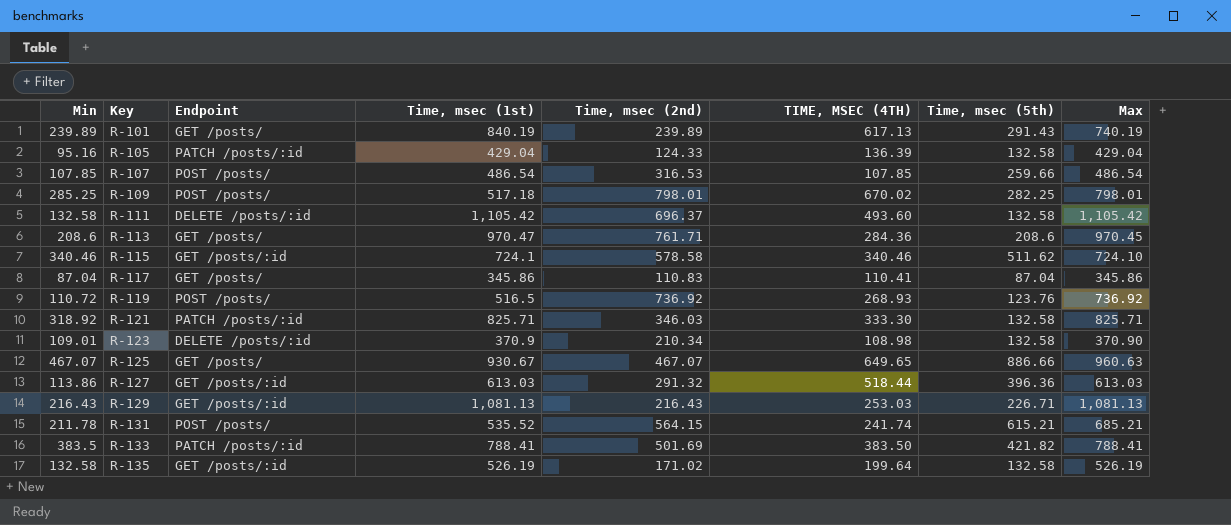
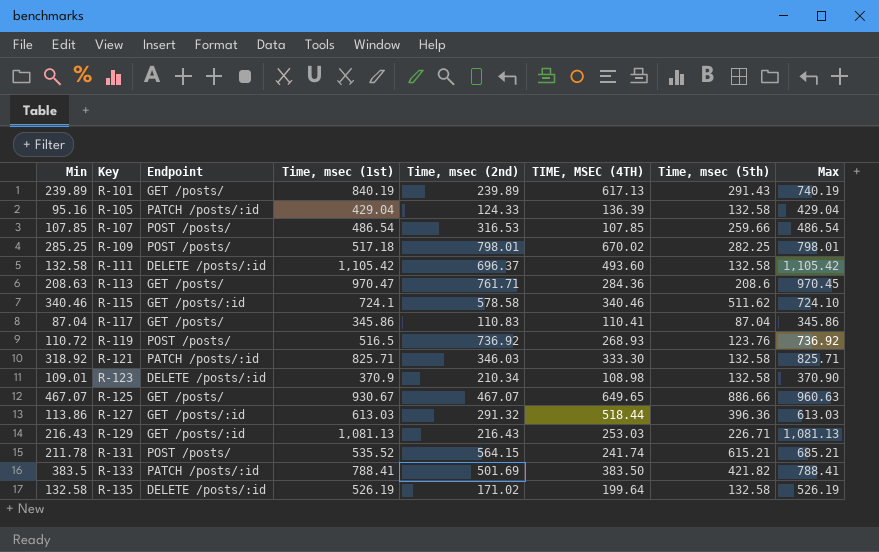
R-113 | Min: 208.6 -> 208.63
R-135 | Endpoint: GET /posts/:id -> DELETE /posts/:id

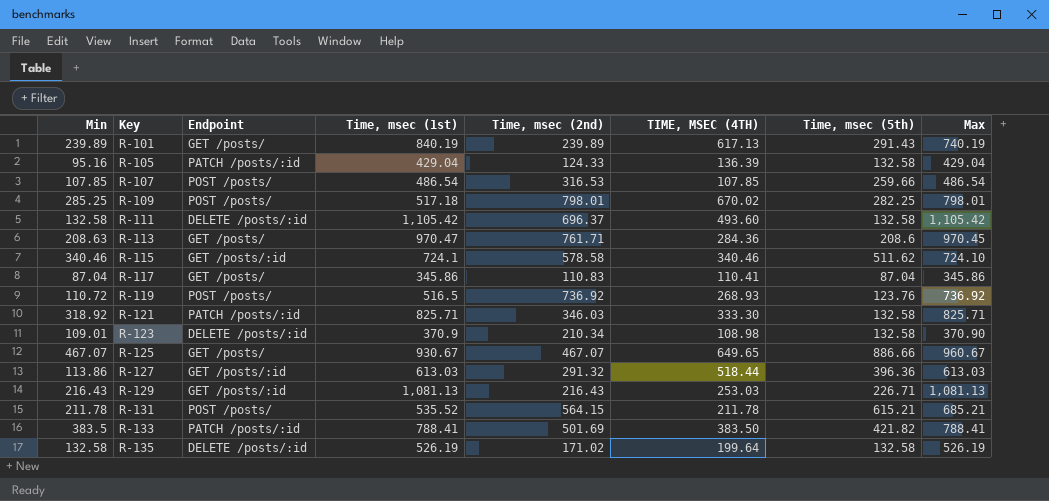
R-125 | Max: 960.63 -> 960.67
R-131 | TIME, MSEC (4TH): 241.74 -> 211.78

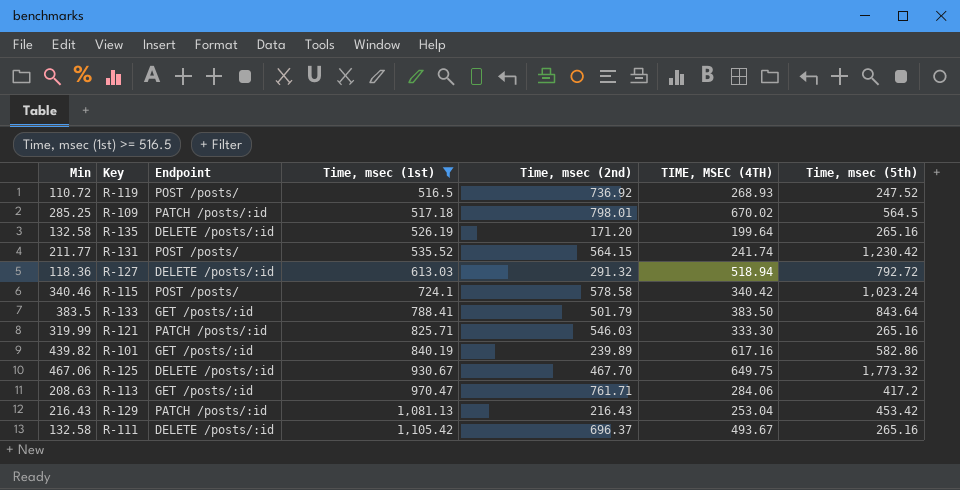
filter: none -> Time, msec (1st) >= 516.5
row order: Key ascending -> Time, msec (1st) ascending
column Max | position: 8 -> none
R-119 | Time, msec (5th): 123.76 -> 247.52
R-109 | Endpoint: POST /posts/ -> PATCH /posts/:id
R-109 | Time, msec (5th): 282.25 -> 564.5
R-135 | Time, msec (2nd): 171.02 -> 171.20
R-135 | Time, msec (5th): 132.58 -> 265.16
R-131 | Min: 211.78 -> 211.77
R-131 | TIME, MSEC (4TH): 211.78 -> 241.74
R-131 | Time, msec (5th): 615.21 -> 1,230.42
R-127 | Min: 113.86 -> 118.36
R-127 | Endpoint: GET /posts/:id -> DELETE /posts/:id
R-127 | TIME, MSEC (4TH): 518.44 -> 518.94
R-127 | Time, msec (5th): 396.36 -> 792.72
R-115 | Endpoint: GET /posts/:id -> POST /posts/
R-115 | TIME, MSEC (4TH): 340.46 -> 340.42
R-115 | Time, msec (5th): 511.62 -> 1,023.24
R-133 | Endpoint: PATCH /posts/:id -> GET /posts/:id
R-133 | Time, msec (2nd): 501.69 -> 501.79
R-133 | Time, msec (5th): 421.82 -> 843.64
R-121 | Min: 318.92 -> 319.99
R-121 | Time, msec (2nd): 346.03 -> 546.03
R-121 | Time, msec (5th): 132.58 -> 265.16
R-101 | Min: 239.89 -> 439.82
R-101 | Endpoint: GET /posts/ -> GET /posts/:id
R-101 | TIME, MSEC (4TH): 617.13 -> 617.16
R-101 | Time, msec (5th): 291.43 -> 582.86
R-125 | Min: 467.07 -> 467.06
R-125 | Endpoint: GET /posts/ -> DELETE /posts/:id
R-125 | Time, msec (2nd): 467.07 -> 467.70
R-125 | TIME, MSEC (4TH): 649.65 -> 649.75
R-125 | Time, msec (5th): 886.66 -> 1,773.32
R-113 | Endpoint: GET /posts/ -> GET /posts/:id
R-113 | TIME, MSEC (4TH): 284.36 -> 284.06
R-113 | Time, msec (5th): 208.6 -> 417.2
R-129 | Endpoint: GET /posts/:id -> PATCH /posts/:id
R-129 | TIME, MSEC (4TH): 253.03 -> 253.04
R-129 | Time, msec (5th): 226.71 -> 453.42
R-111 | TIME, MSEC (4TH): 493.60 -> 493.67
R-111 | Time, msec (5th): 132.58 -> 265.16

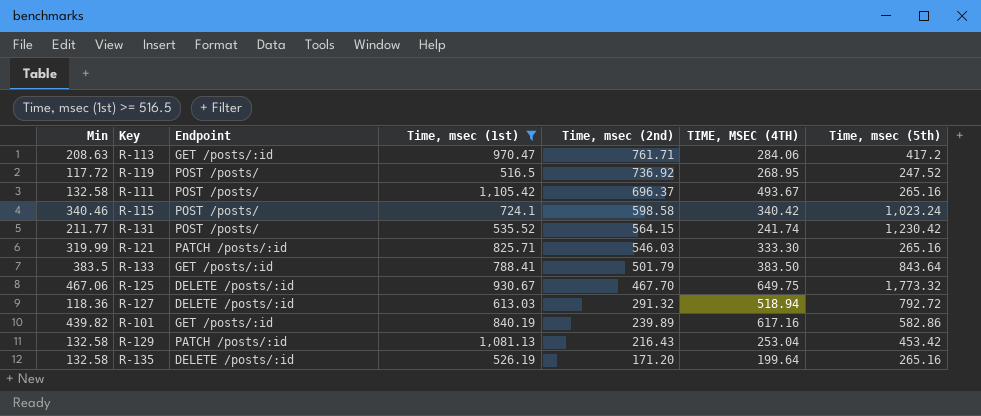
row order: Time, msec (1st) ascending -> Time, msec (2nd) descending
row R-109: 285.25 | PATCH /posts/:id | 517.18 | 798.01 | 670.02 | 564.5 -> none
R-119 | Min: 110.72 -> 117.72
R-119 | TIME, MSEC (4TH): 268.93 -> 268.95
R-111 | Endpoint: DELETE /posts/:id -> POST /posts/
R-115 | Time, msec (2nd): 578.58 -> 598.58
R-129 | Min: 216.43 -> 132.58

